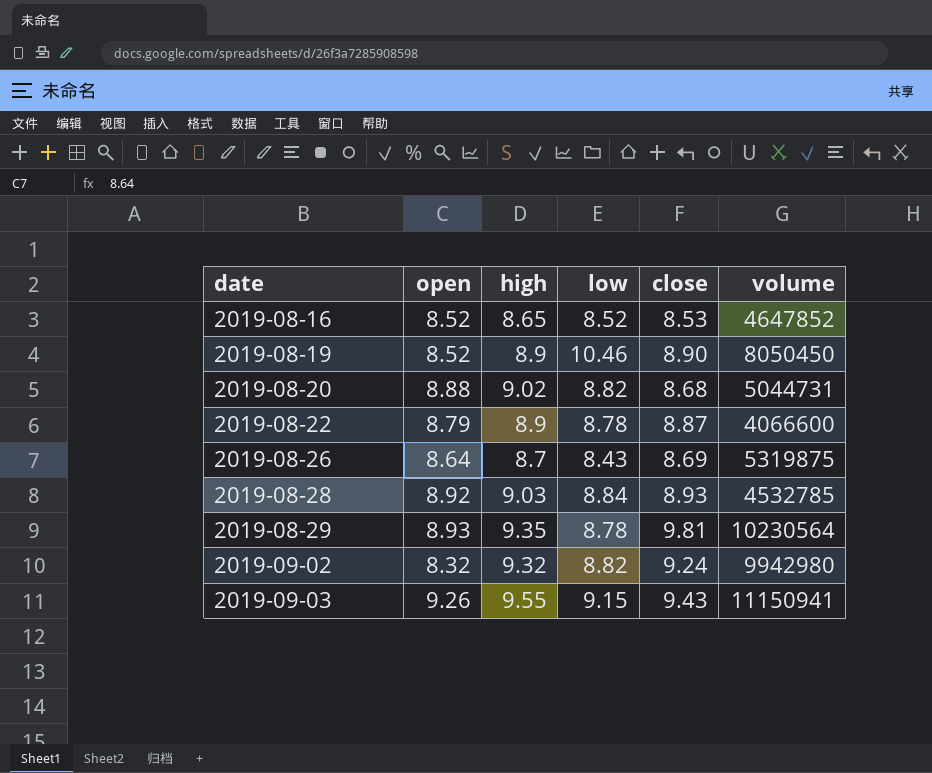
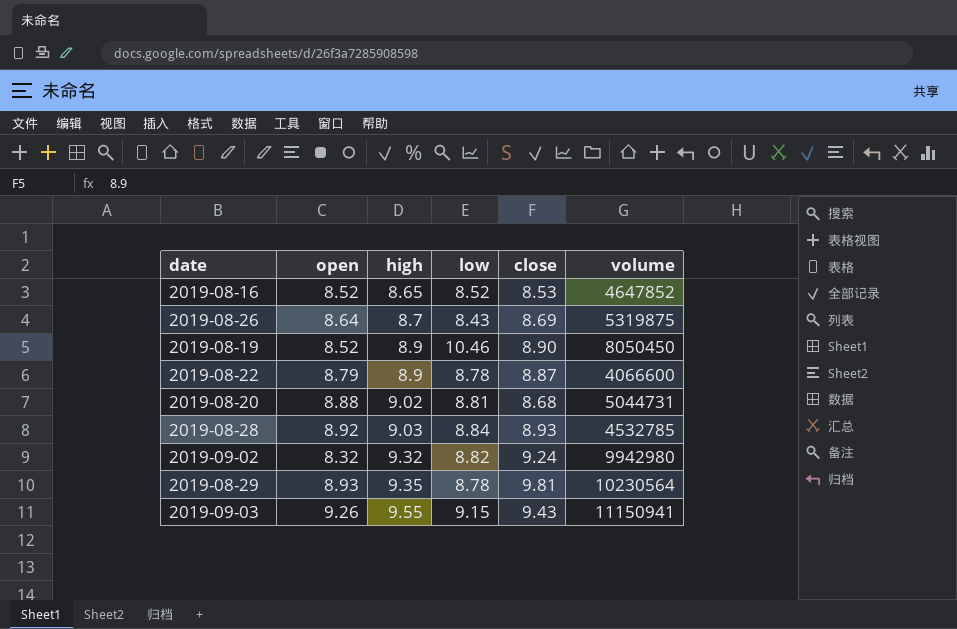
row order: date ascending -> high ascending
2019-08-20 | low: 8.82 -> 8.81

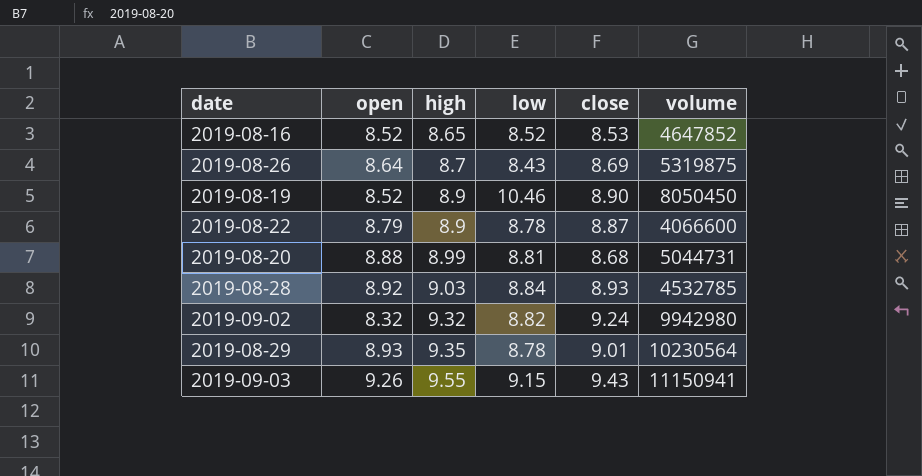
2019-08-20 | high: 9.02 -> 8.99
2019-08-29 | close: 9.81 -> 9.01

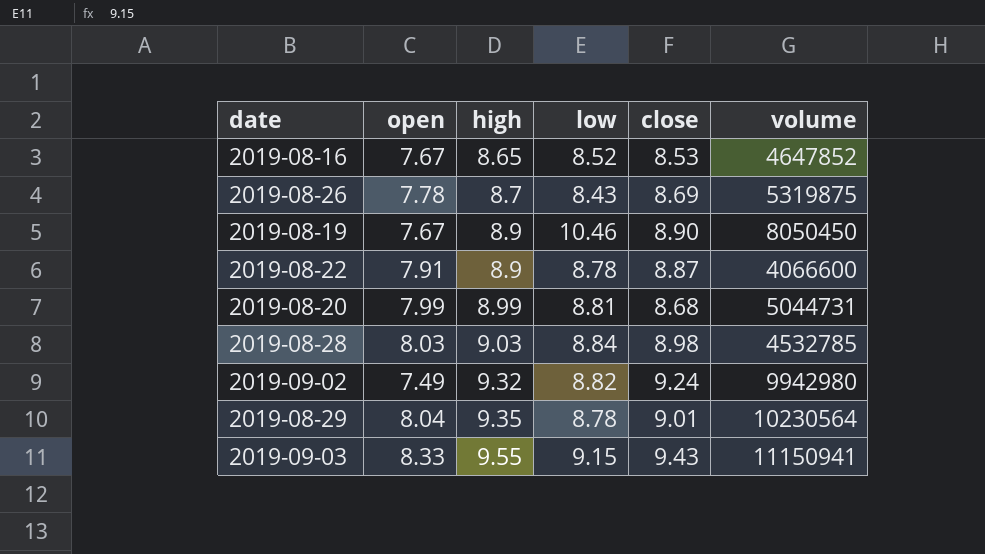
2019-08-16 | open: 8.52 -> 7.67
2019-08-26 | open: 8.64 -> 7.78
2019-08-19 | open: 8.52 -> 7.67
2019-08-22 | open: 8.79 -> 7.91
2019-08-20 | open: 8.88 -> 7.99
2019-08-28 | open: 8.92 -> 8.03
2019-08-28 | close: 8.93 -> 8.98
2019-09-02 | open: 8.32 -> 7.49
2019-08-29 | open: 8.93 -> 8.04
2019-09-03 | open: 9.26 -> 8.33

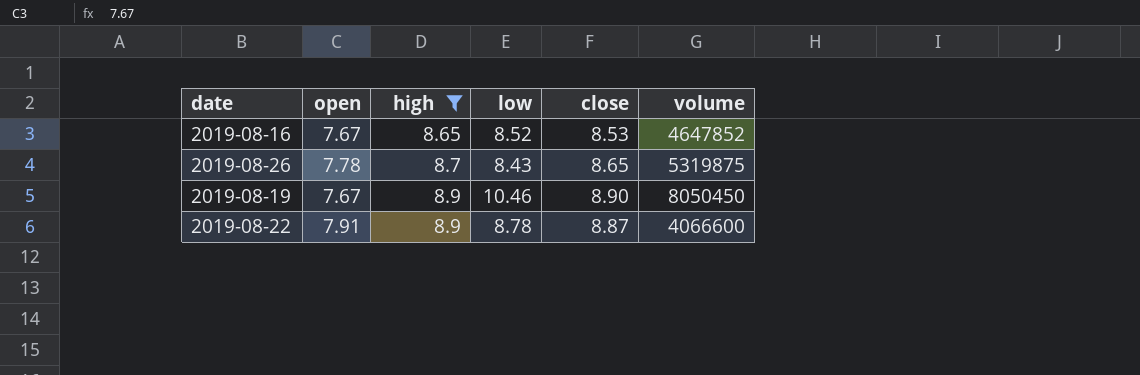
filter: none -> high <= 8.9
2019-08-26 | close: 8.69 -> 8.65

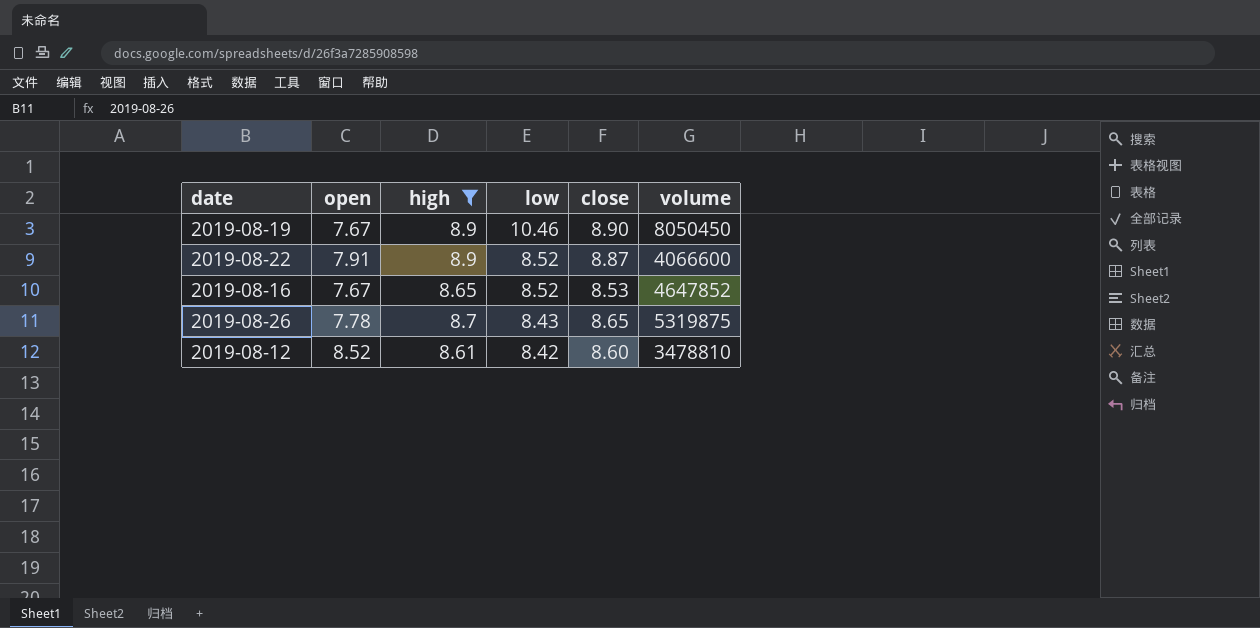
row order: high ascending -> low descending
2019-08-22 | low: 8.78 -> 8.52
row 2019-08-12: none -> 8.52 | 8.61 | 8.42 | 8.60 | 3478810

